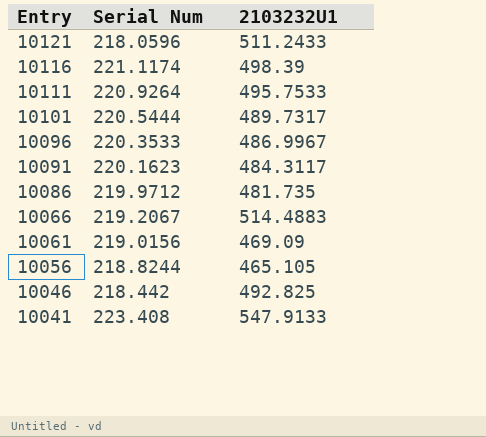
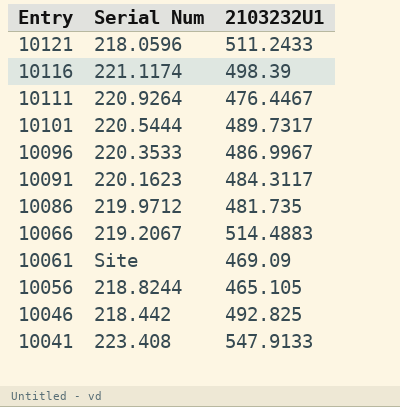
10111 | 2103232U1: 495.7533 -> 476.4467
10061 | Serial Num: 219.0156 -> Site

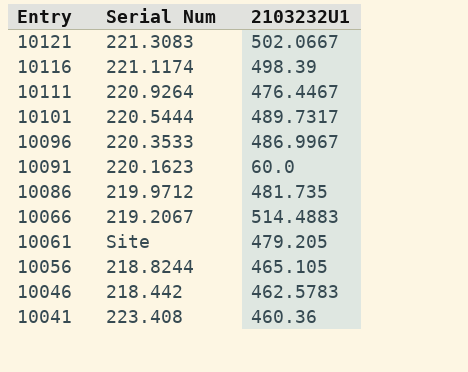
10121 | Serial Num: 218.0596 -> 221.3083
10121 | 2103232U1: 511.2433 -> 502.0667
10091 | 2103232U1: 484.3117 -> 60.0
10061 | 2103232U1: 469.09 -> 479.205
10046 | 2103232U1: 492.825 -> 462.5783
10041 | 2103232U1: 547.9133 -> 460.36

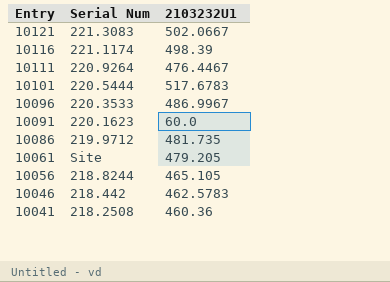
row 10066: 219.2067 | 514.4883 -> none
10101 | 2103232U1: 489.7317 -> 517.6783
10041 | Serial Num: 223.408 -> 218.2508

